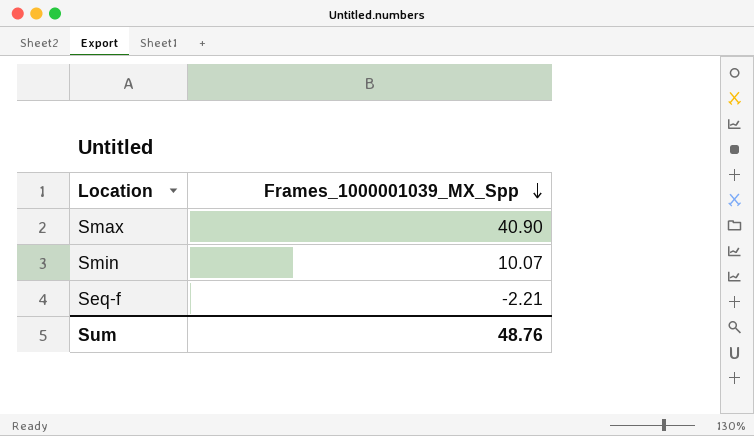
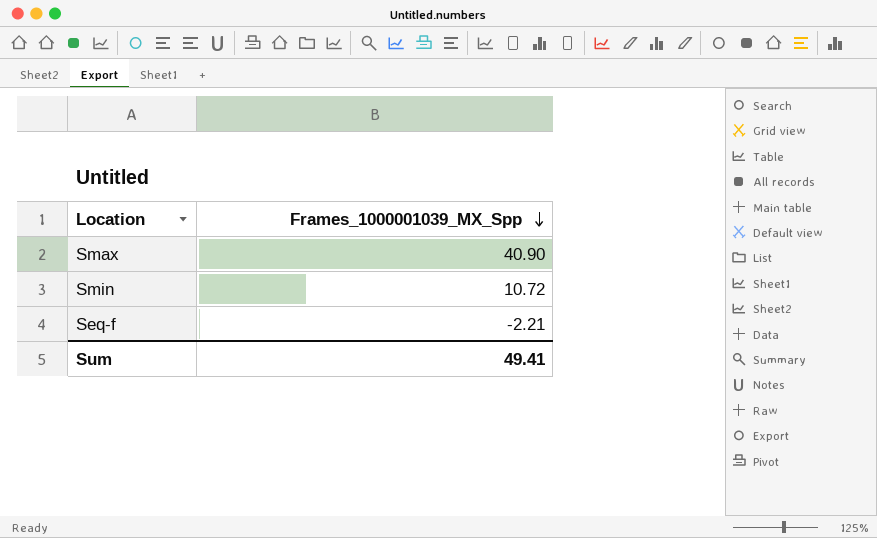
Smin | Frames_1000001039_MX_Spp: 10.07 -> 10.72
Sum | Frames_1000001039_MX_Spp: 48.76 -> 49.41

